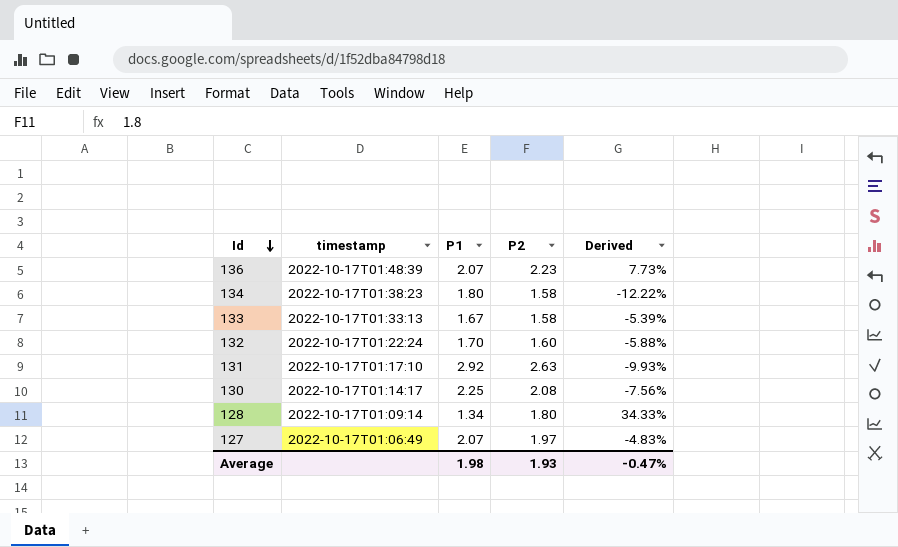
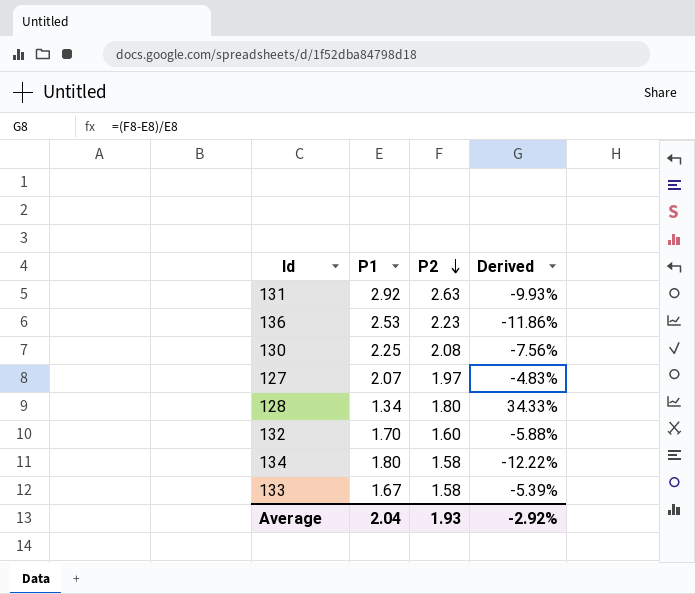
row order: Id descending -> P2 descending
column timestamp | position: 2 -> none
136 | P1: 2.07 -> 2.53
136 | Derived: 7.73% -> -11.86%
Average | P1: 1.98 -> 2.04
Average | Derived: -0.47% -> -2.92%

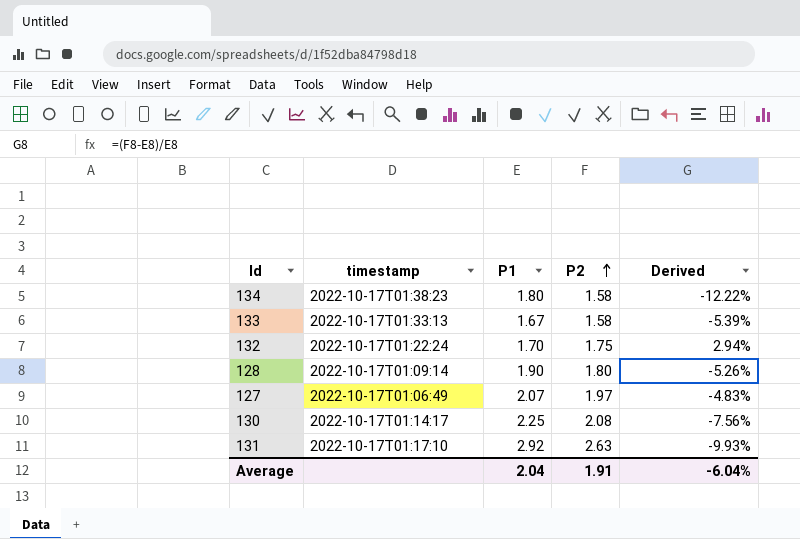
row order: P2 descending -> P2 ascending
column timestamp | position: none -> 2
row 136: 2.53 | 2.23 | -11.86% -> none
132 | P2: 1.60 -> 1.75
132 | Derived: -5.88% -> 2.94%
128 | P1: 1.34 -> 1.90
128 | Derived: 34.33% -> -5.26%
Average | P2: 1.93 -> 1.91
Average | Derived: -2.92% -> -6.04%

